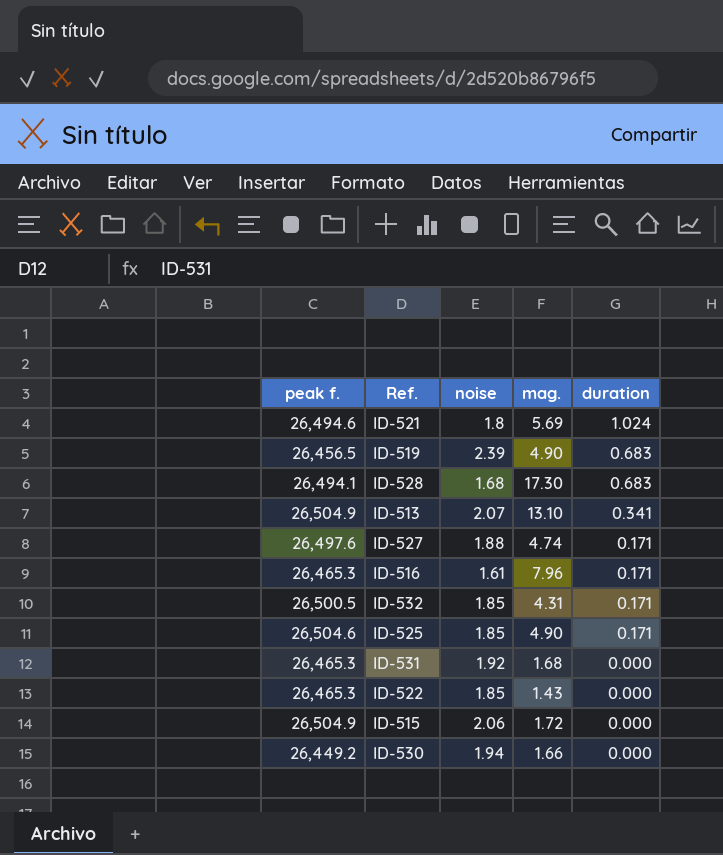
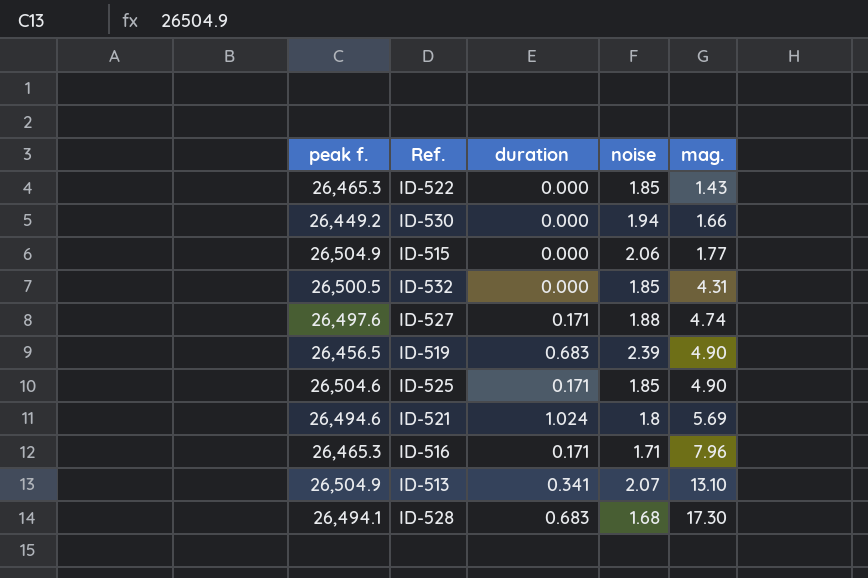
row order: duration descending -> mag. ascending
column duration | position: 5 -> 3
row ID-531: 26,465.3 | 1.92 | 1.68 | 0.000 -> none
ID-515 | mag.: 1.72 -> 1.77
ID-532 | duration: 0.171 -> 0.000
ID-516 | noise: 1.61 -> 1.71

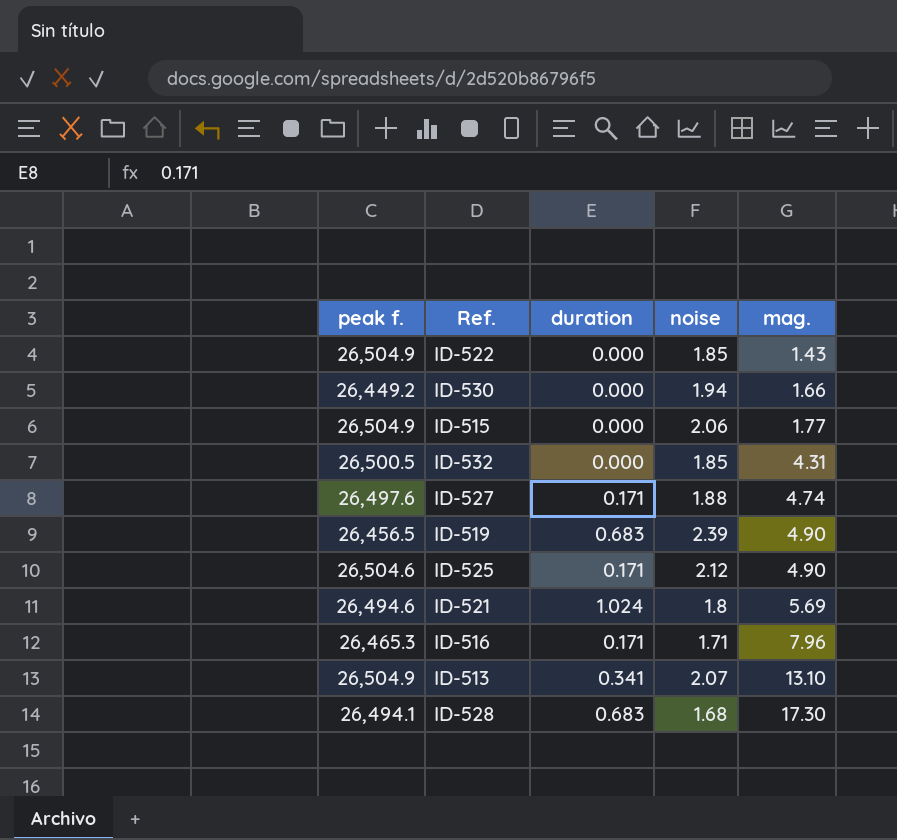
ID-522 | peak f.: 26,465.3 -> 26,504.9
ID-525 | noise: 1.85 -> 2.12

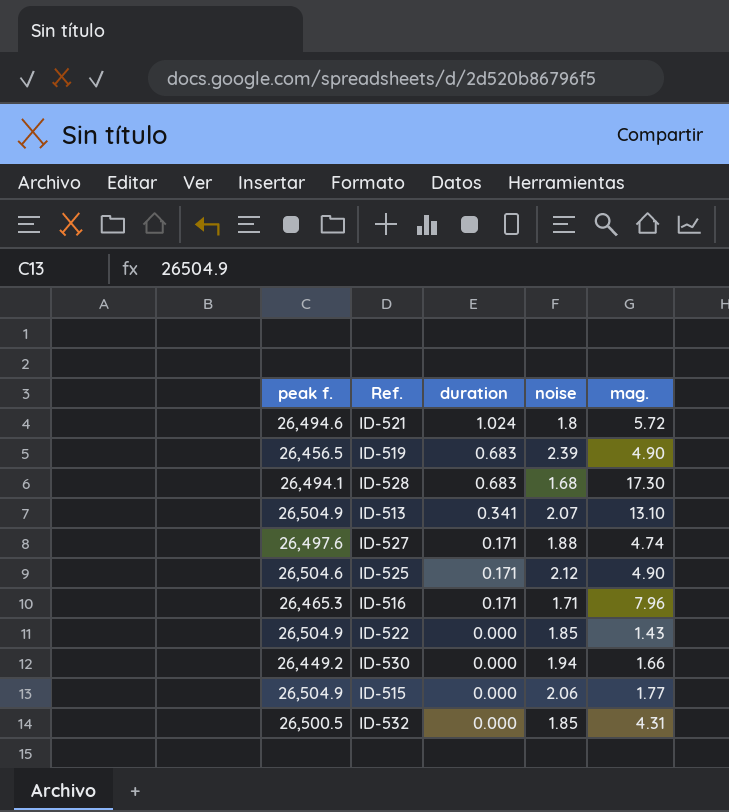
row order: mag. ascending -> duration descending
ID-521 | mag.: 5.69 -> 5.72

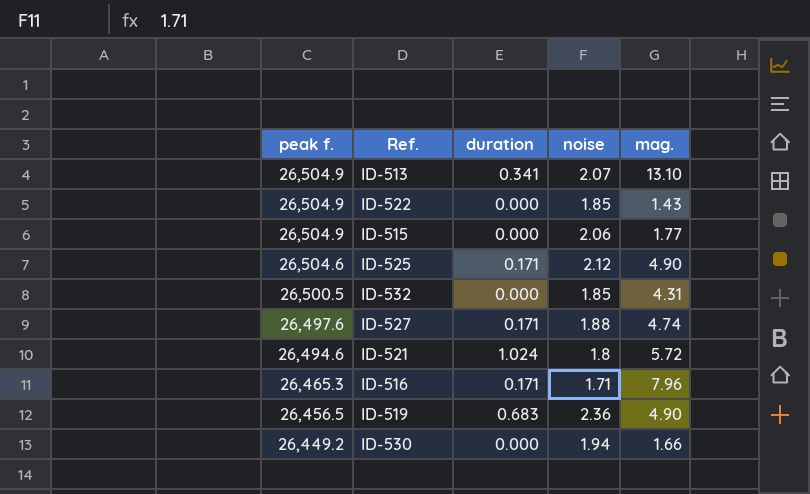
row order: duration descending -> peak f. descending
row ID-528: 26,494.1 | 0.683 | 1.68 | 17.30 -> none
ID-519 | noise: 2.39 -> 2.36

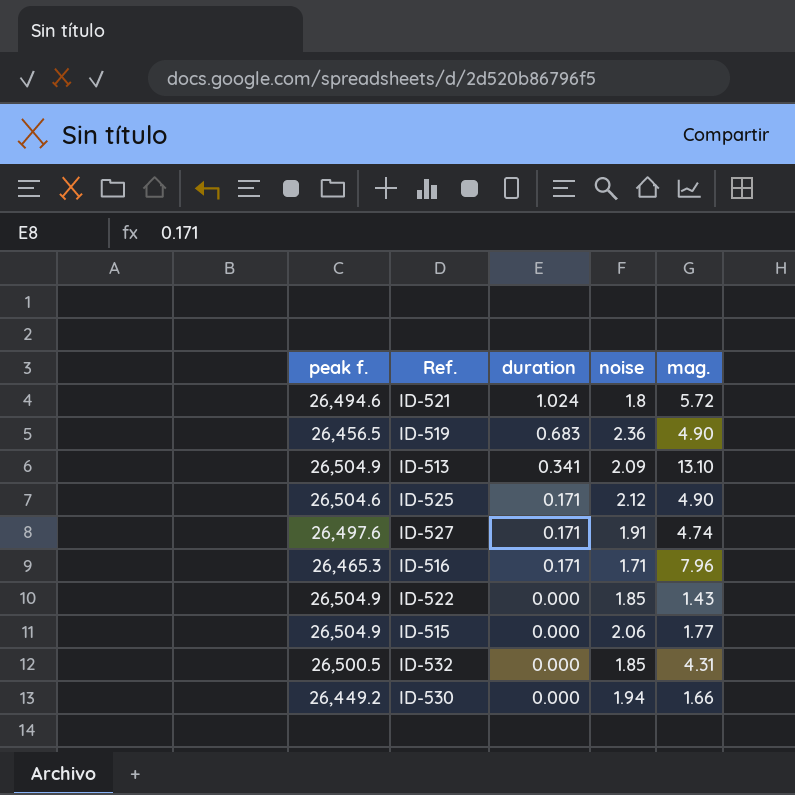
row order: peak f. descending -> duration descending
ID-513 | noise: 2.07 -> 2.09
ID-527 | noise: 1.88 -> 1.91

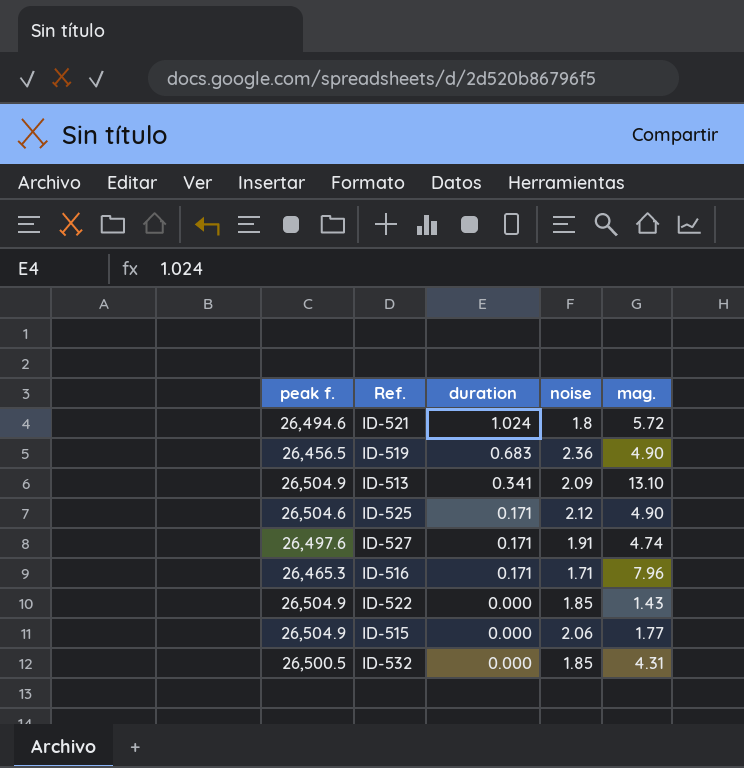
row ID-530: 26,449.2 | 0.000 | 1.94 | 1.66 -> none

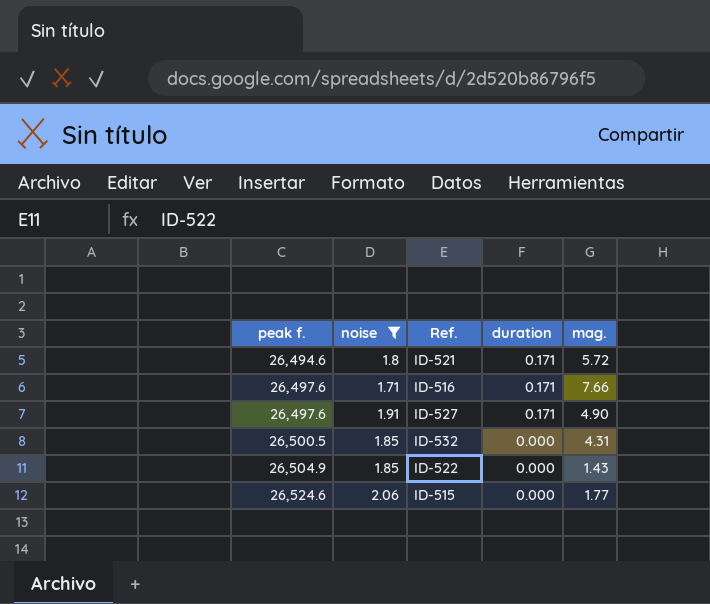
filter: none -> noise <= 2.06
row order: duration descending -> peak f. ascending
column noise | position: 4 -> 2
ID-521 | duration: 1.024 -> 0.171
ID-516 | peak f.: 26,465.3 -> 26,497.6
ID-516 | mag.: 7.96 -> 7.66
ID-527 | mag.: 4.74 -> 4.90
ID-515 | peak f.: 26,504.9 -> 26,524.6

